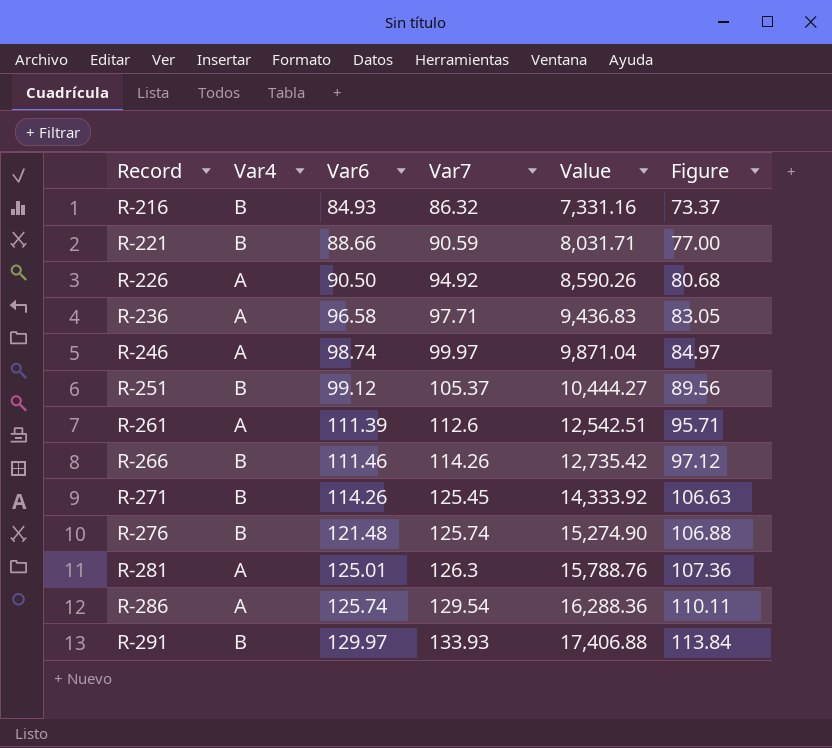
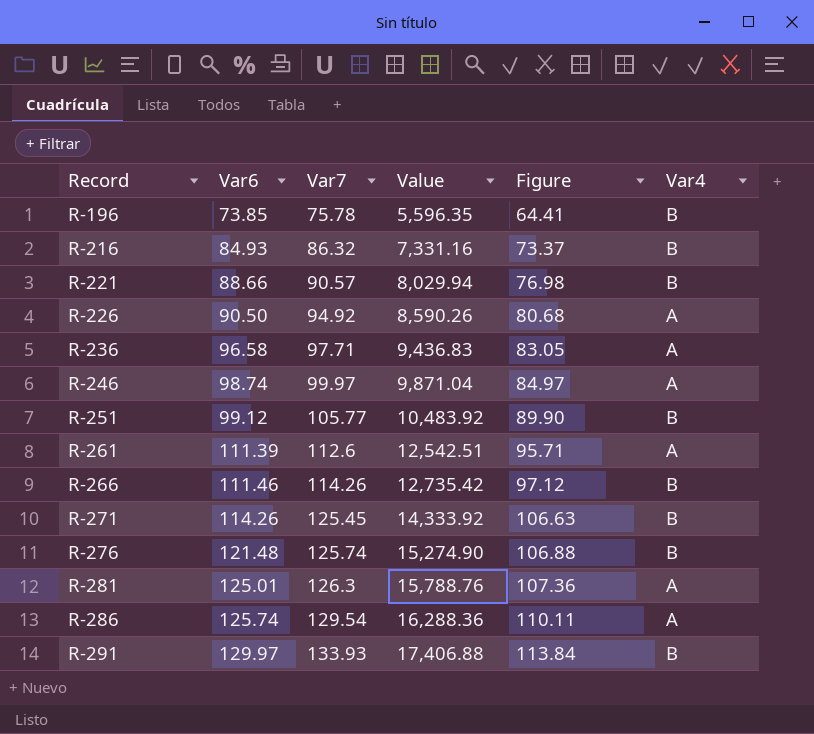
column Var4 | position: 2 -> 6
row R-196: none -> 73.85 | 75.78 | 5,596.35 | 64.41 | B
R-221 | Var7: 90.59 -> 90.57
R-221 | Value: 8,031.71 -> 8,029.94
R-221 | Figure: 77.00 -> 76.98
R-251 | Var7: 105.37 -> 105.77
R-251 | Value: 10,444.27 -> 10,483.92
R-251 | Figure: 89.56 -> 89.90

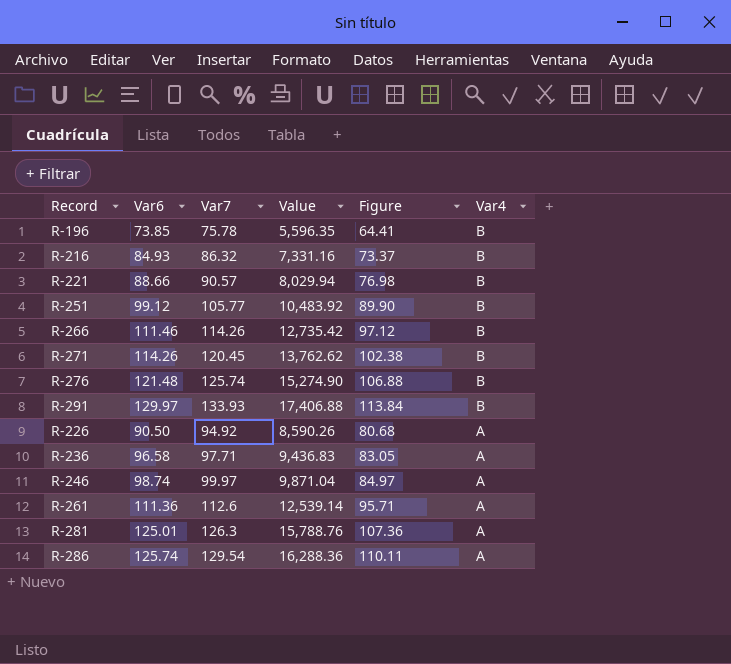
row order: Record ascending -> Var4 descending
R-271 | Var7: 125.45 -> 120.45
R-271 | Value: 14,333.92 -> 13,762.62
R-271 | Figure: 106.63 -> 102.38
R-261 | Var6: 111.39 -> 111.36
R-261 | Value: 12,542.51 -> 12,539.14

